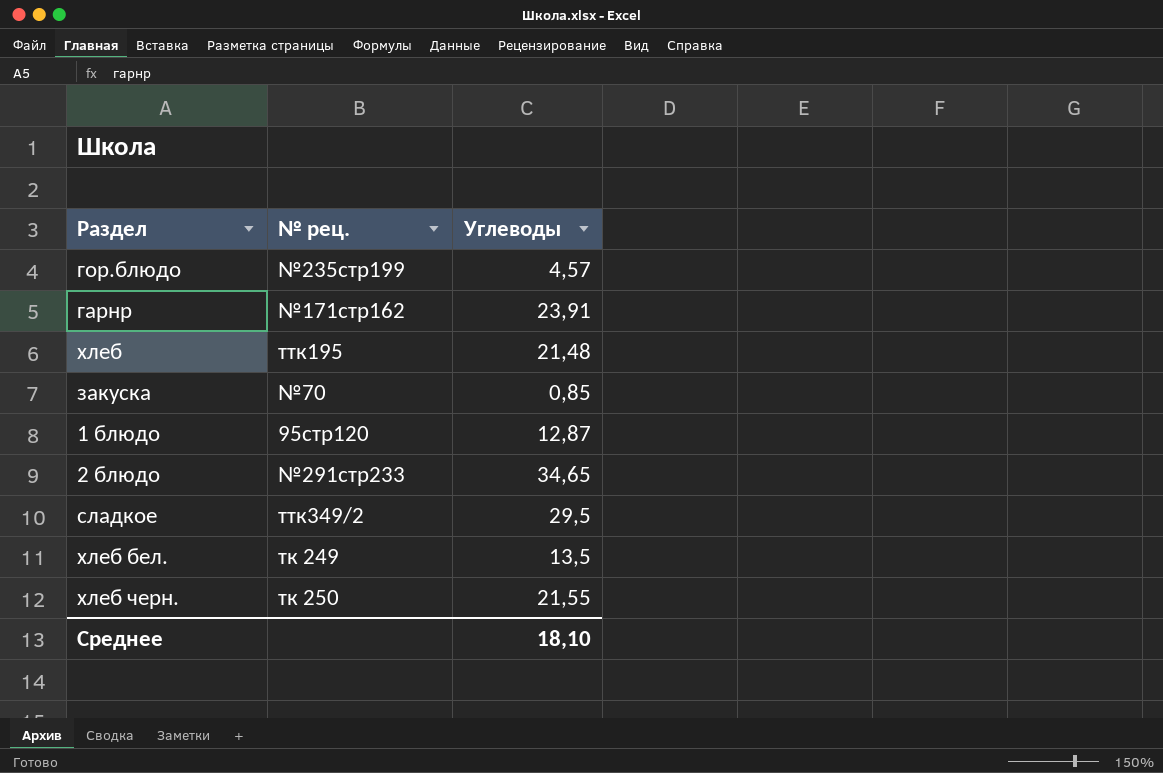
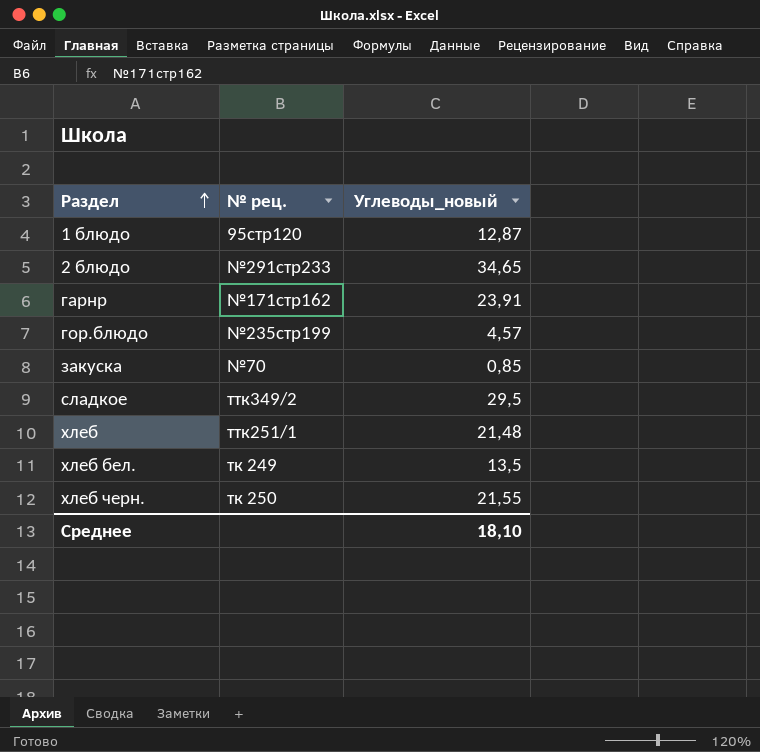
row order: none -> Раздел ascending
column name: Углеводы -> Углеводы_новый
хлеб | № рец.: ттк195 -> ттк251/1

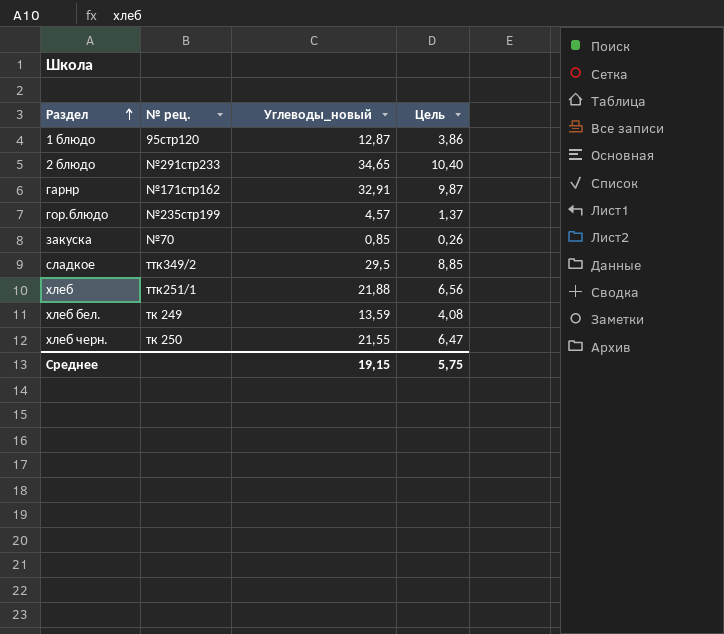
column Цель | formula: none -> [Углеводы_новый] * 0,3
гарнр | Углеводы_новый: 23,91 -> 32,91
хлеб | Углеводы_новый: 21,48 -> 21,88
хлеб бел. | Углеводы_новый: 13,5 -> 13,59
Среднее | Углеводы_новый: 18,10 -> 19,15

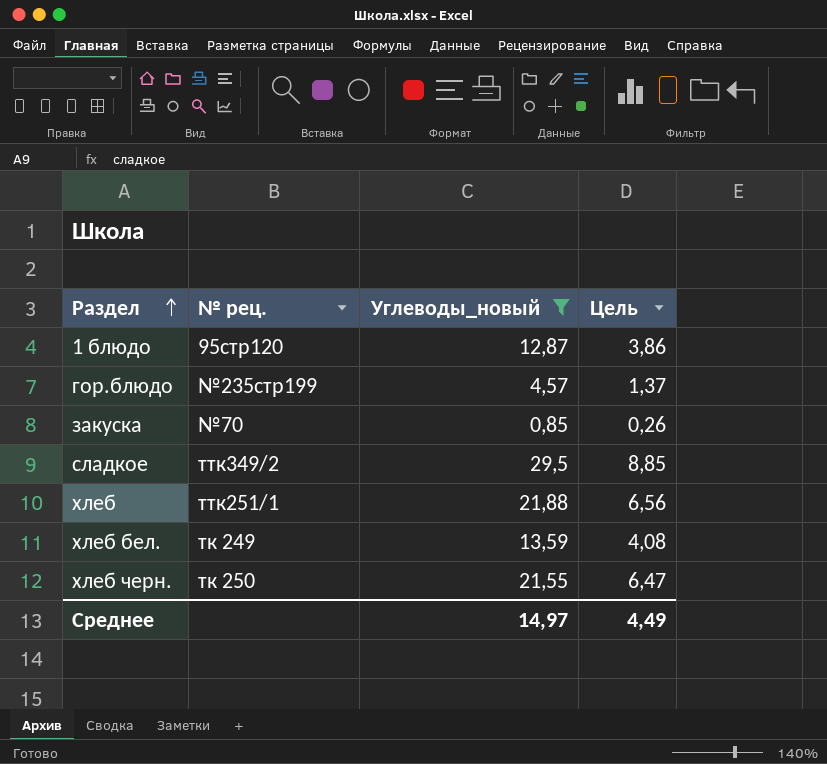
filter: none -> Углеводы_новый <= 29,5
Среднее | Углеводы_новый: 19,15 -> 14,97
Среднее | Цель: 5,75 -> 4,49

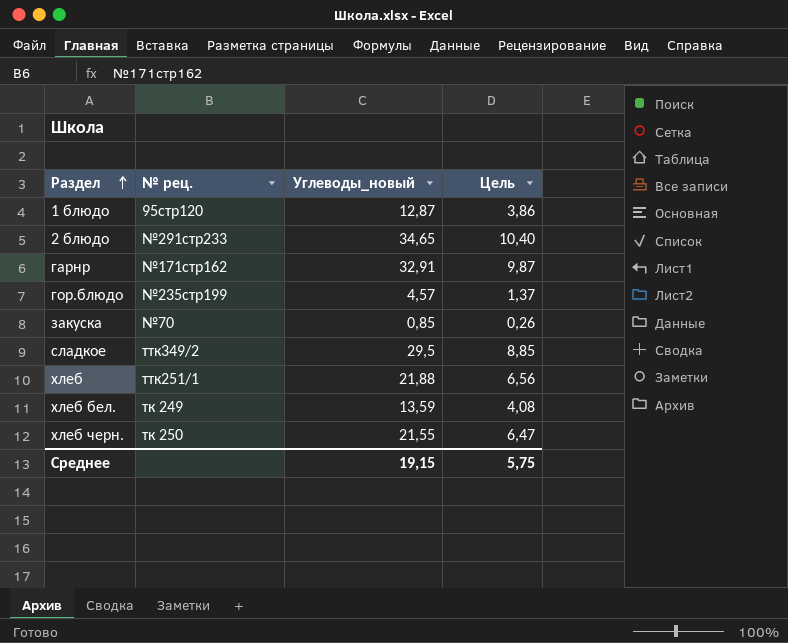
filter: Углеводы_новый <= 29,5 -> none
Среднее | Углеводы_новый: 14,97 -> 19,15
Среднее | Цель: 4,49 -> 5,75

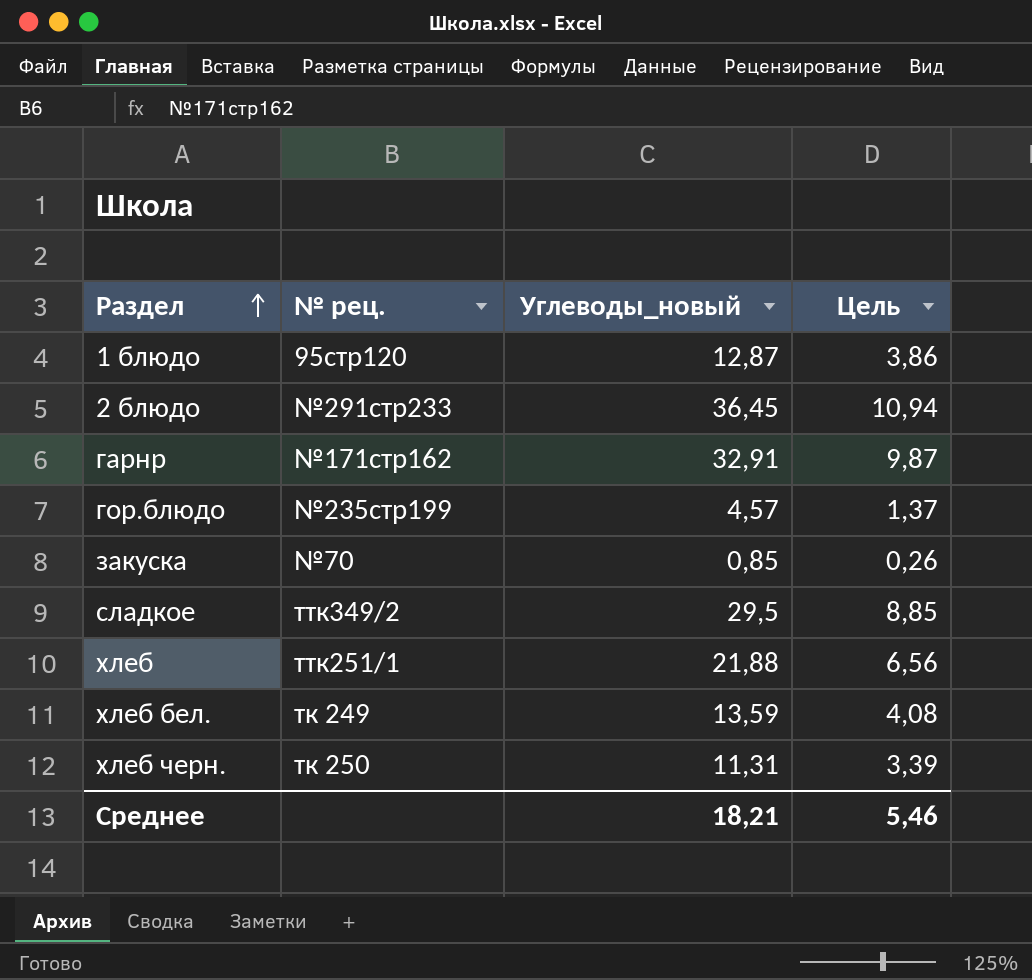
2 блюдо | Углеводы_новый: 34,65 -> 36,45
2 блюдо | Цель: 10,40 -> 10,94
хлеб черн. | Углеводы_новый: 21,55 -> 11,31
хлеб черн. | Цель: 6,47 -> 3,39
Среднее | Углеводы_новый: 19,15 -> 18,21
Среднее | Цель: 5,75 -> 5,46

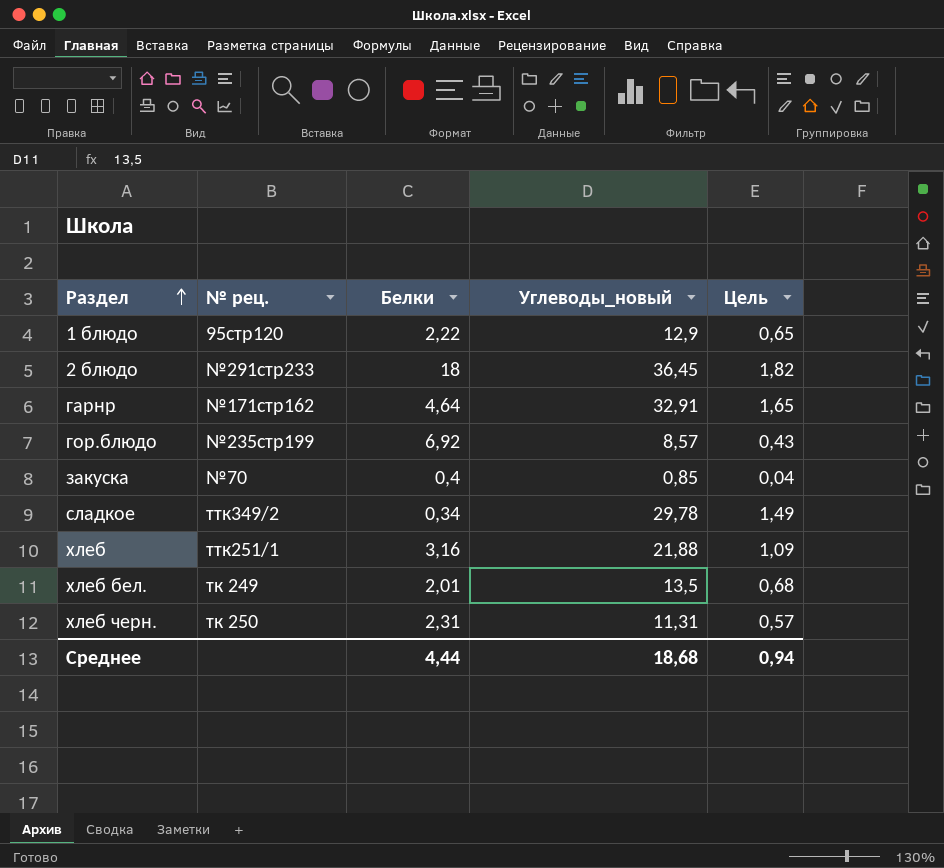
column Белки | position: none -> 3
column Цель | formula: [Углеводы_новый] * 0,3 -> [Углеводы_новый] * 0,05
1 блюдо | Углеводы_новый: 12,87 -> 12,9
гор.блюдо | Углеводы_новый: 4,57 -> 8,57
сладкое | Углеводы_новый: 29,5 -> 29,78
хлеб бел. | Углеводы_новый: 13,59 -> 13,5
Среднее | Углеводы_новый: 18,21 -> 18,68
Среднее | Цель: 5,46 -> 0,94

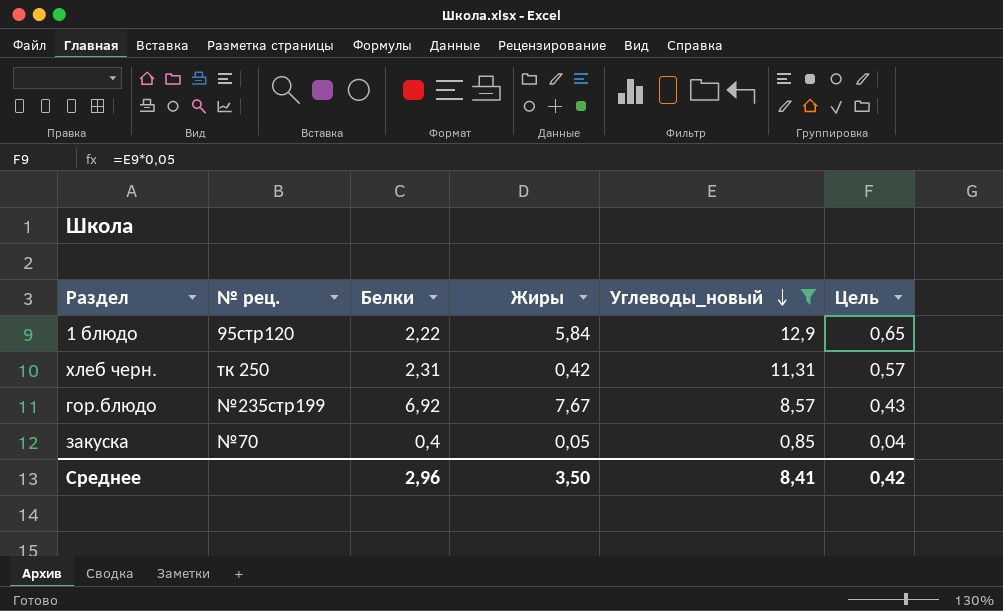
filter: none -> Углеводы_новый <= 12,9
row order: Раздел ascending -> Углеводы_новый descending
column Жиры | position: none -> 4
Среднее | Белки: 4,44 -> 2,96
Среднее | Углеводы_новый: 18,68 -> 8,41
Среднее | Цель: 0,94 -> 0,42

